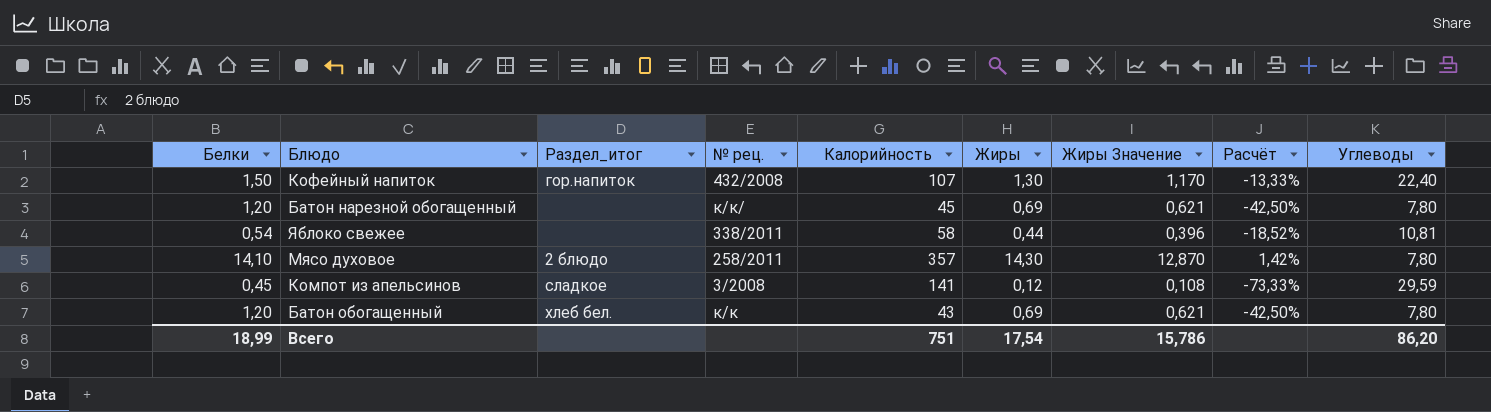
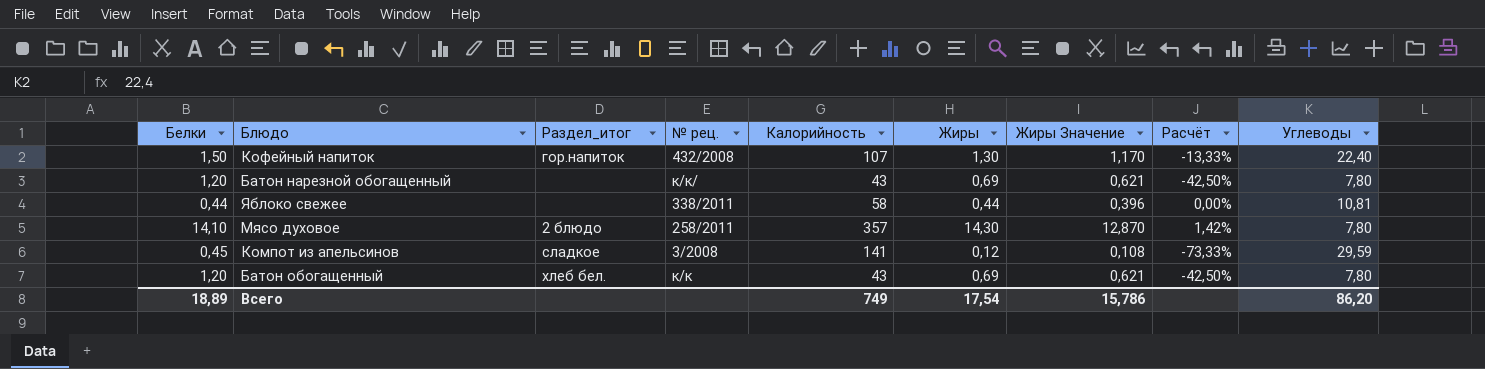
Батон нарезной обогащенный | Калорийность: 45 -> 43
Яблоко свежее | Белки: 0,54 -> 0,44
Яблоко свежее | Расчёт: -18,52% -> 0,00%
Всего | Белки: 18,99 -> 18,89
Всего | Калорийность: 751 -> 749

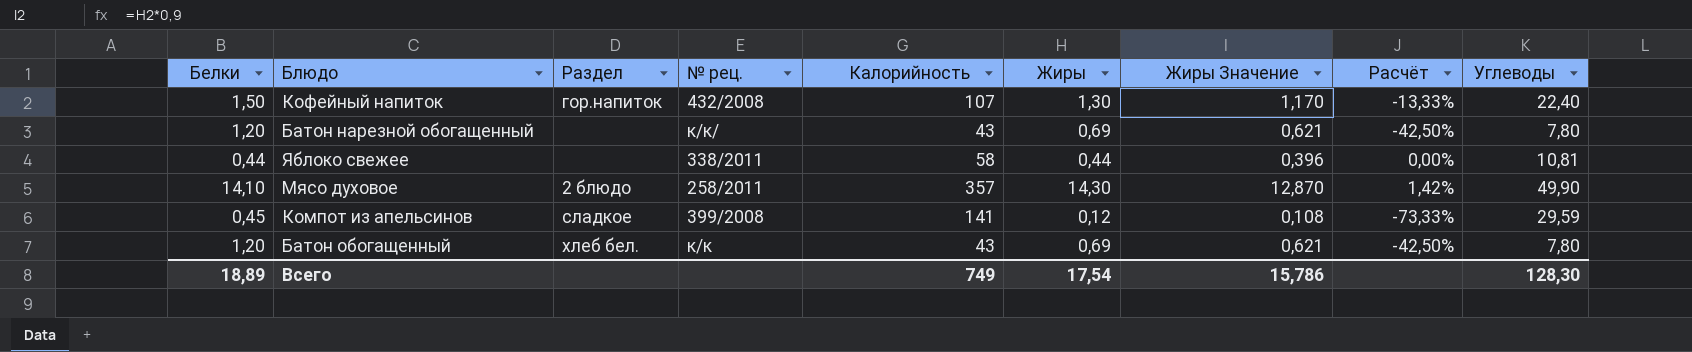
column name: Раздел_итог -> Раздел
Мясо духовое | Углеводы: 7,80 -> 49,90
Компот из апельсинов | № рец.: 3/2008 -> 399/2008
Всего | Углеводы: 86,20 -> 128,30

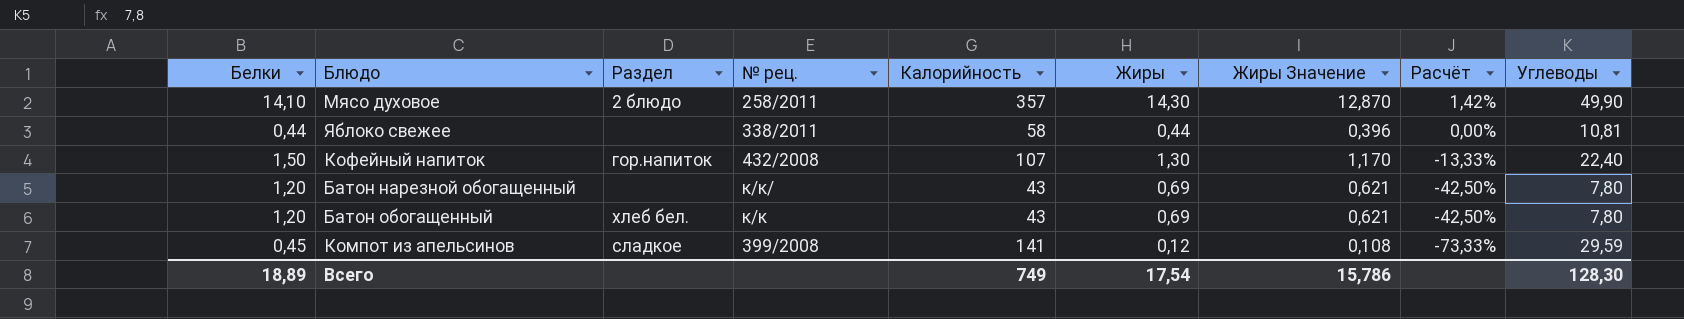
row order: none -> Расчёт descending

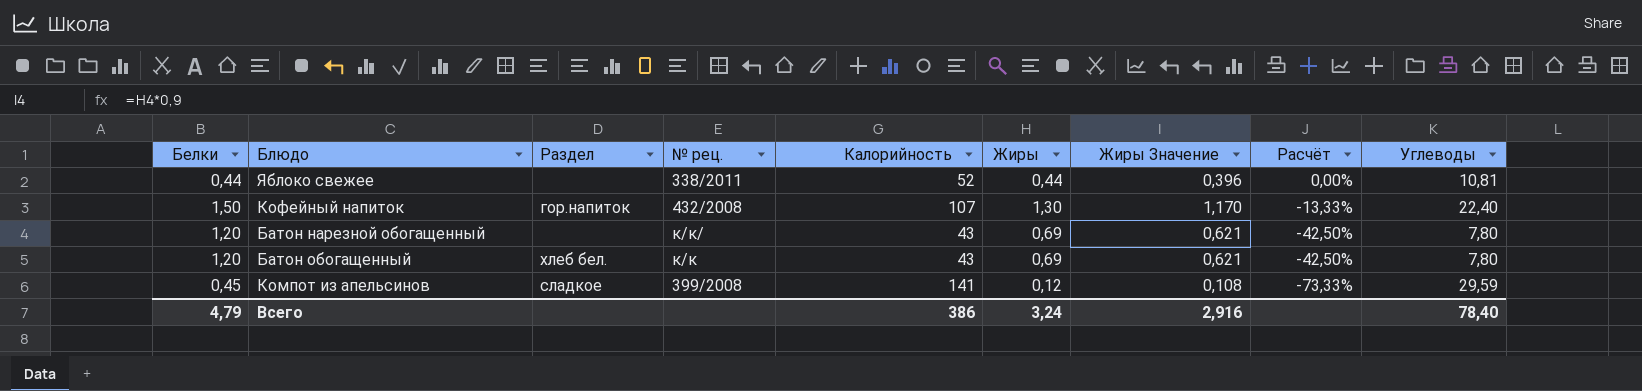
row Мясо духовое: 14,10 | 2 блюдо | 258/2011 | 357 | 14,30 | 12,870 | 1,42% | 49,90 -> none
Яблоко свежее | Калорийность: 58 -> 52
Всего | Белки: 18,89 -> 4,79
Всего | Калорийность: 749 -> 386
Всего | Жиры: 17,54 -> 3,24
Всего | Жиры Значение: 15,786 -> 2,916
Всего | Углеводы: 128,30 -> 78,40

